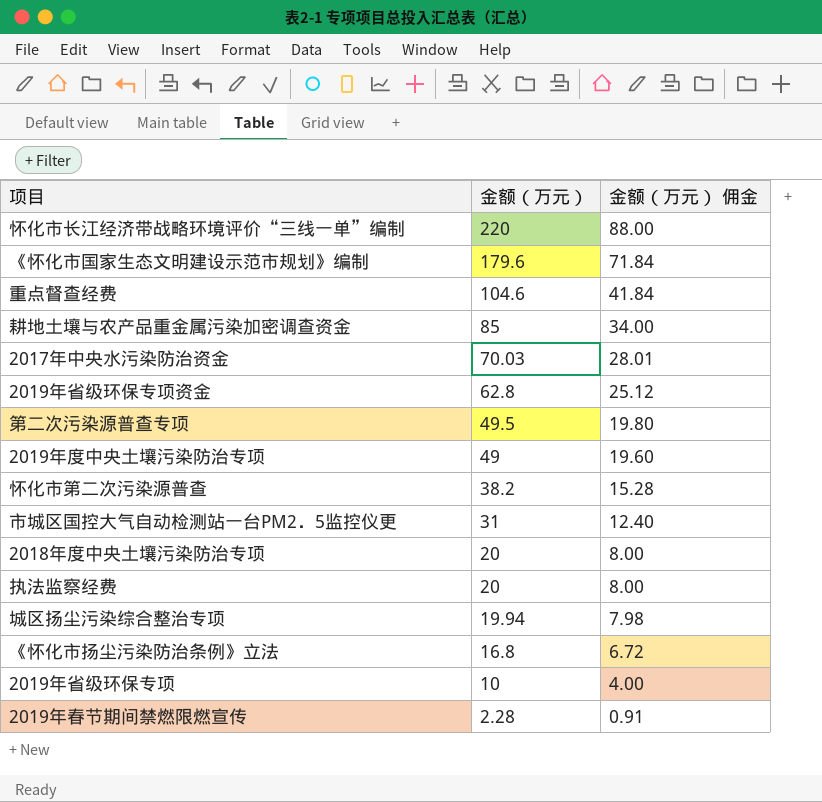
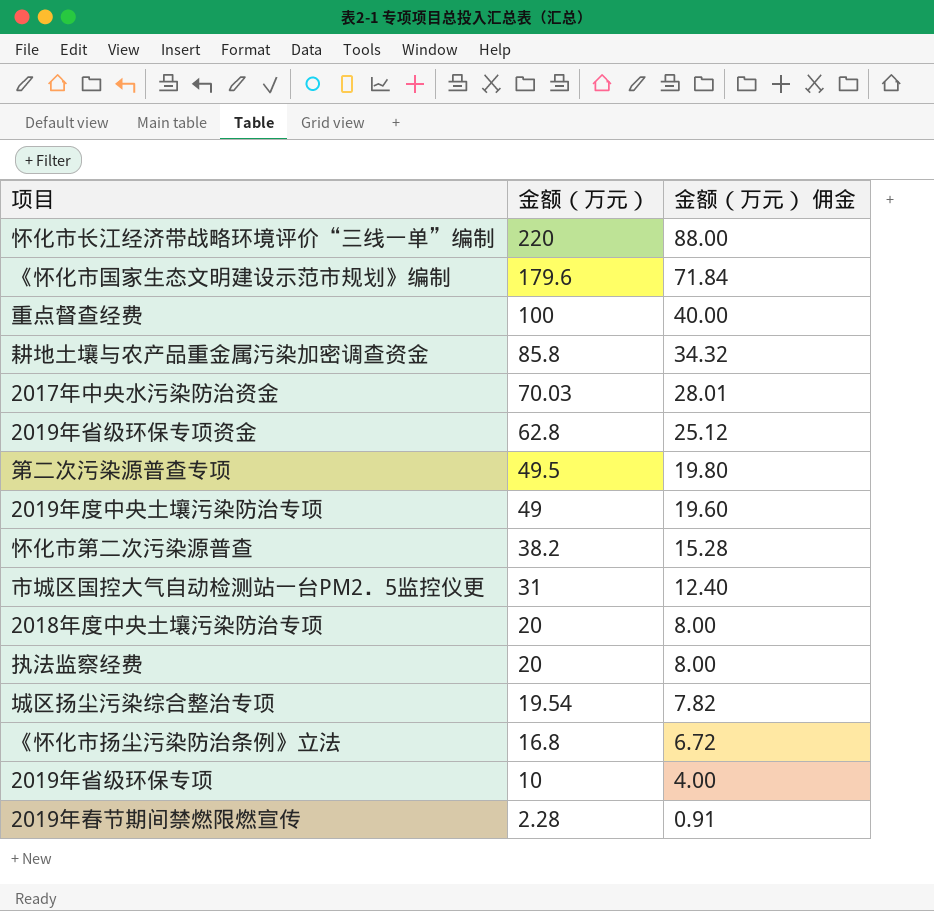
重点督查经费 | 金额（万元）: 104.6 -> 100
重点督查经费 | 金额（万元） 佣金: 41.84 -> 40.00
耕地土壤与农产品重金属污染加密调查资金 | 金额（万元）: 85 -> 85.8
耕地土壤与农产品重金属污染加密调查资金 | 金额（万元） 佣金: 34.00 -> 34.32
城区扬尘污染综合整治专项 | 金额（万元）: 19.94 -> 19.54
城区扬尘污染综合整治专项 | 金额（万元） 佣金: 7.98 -> 7.82

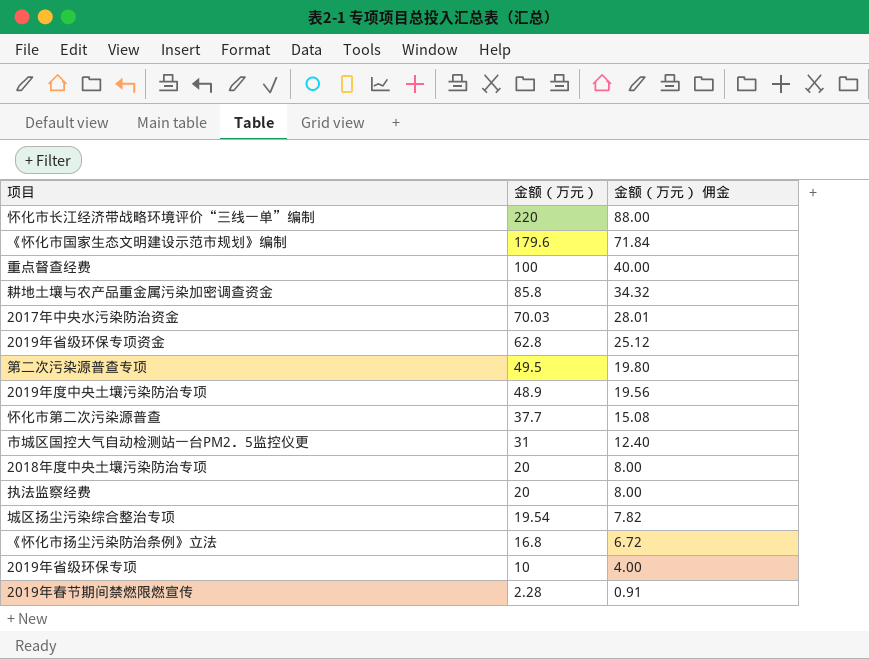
2019年度中央土壤污染防治专项 | 金额（万元）: 49 -> 48.9
2019年度中央土壤污染防治专项 | 金额（万元） 佣金: 19.60 -> 19.56
怀化市第二次污染源普查 | 金额（万元）: 38.2 -> 37.7
怀化市第二次污染源普查 | 金额（万元） 佣金: 15.28 -> 15.08

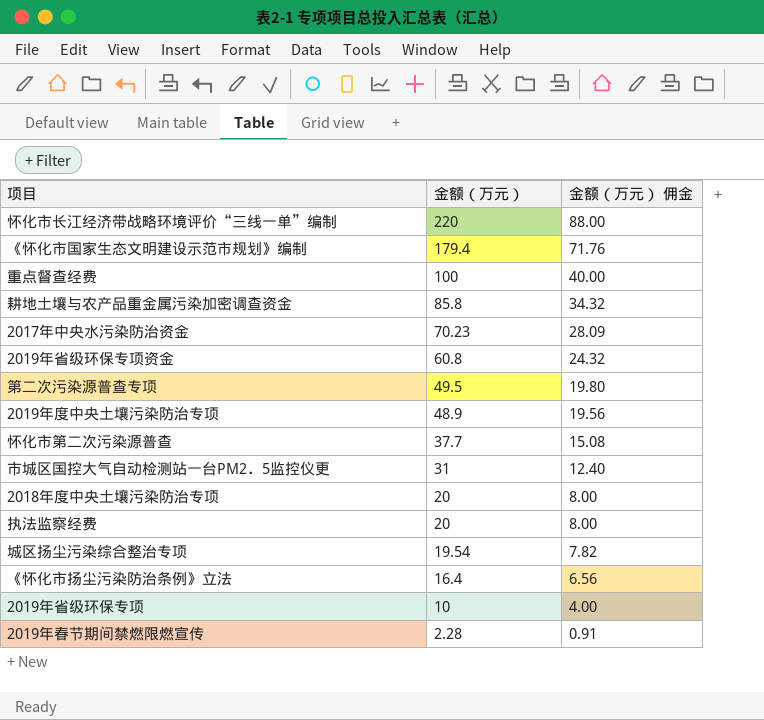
《怀化市国家生态文明建设示范市规划》编制 | 金额（万元）: 179.6 -> 179.4
《怀化市国家生态文明建设示范市规划》编制 | 金额（万元） 佣金: 71.84 -> 71.76
2017年中央水污染防治资金 | 金额（万元）: 70.03 -> 70.23
2017年中央水污染防治资金 | 金额（万元） 佣金: 28.01 -> 28.09
2019年省级环保专项资金 | 金额（万元）: 62.8 -> 60.8
2019年省级环保专项资金 | 金额（万元） 佣金: 25.12 -> 24.32
《怀化市扬尘污染防治条例》立法 | 金额（万元）: 16.8 -> 16.4
《怀化市扬尘污染防治条例》立法 | 金额（万元） 佣金: 6.72 -> 6.56

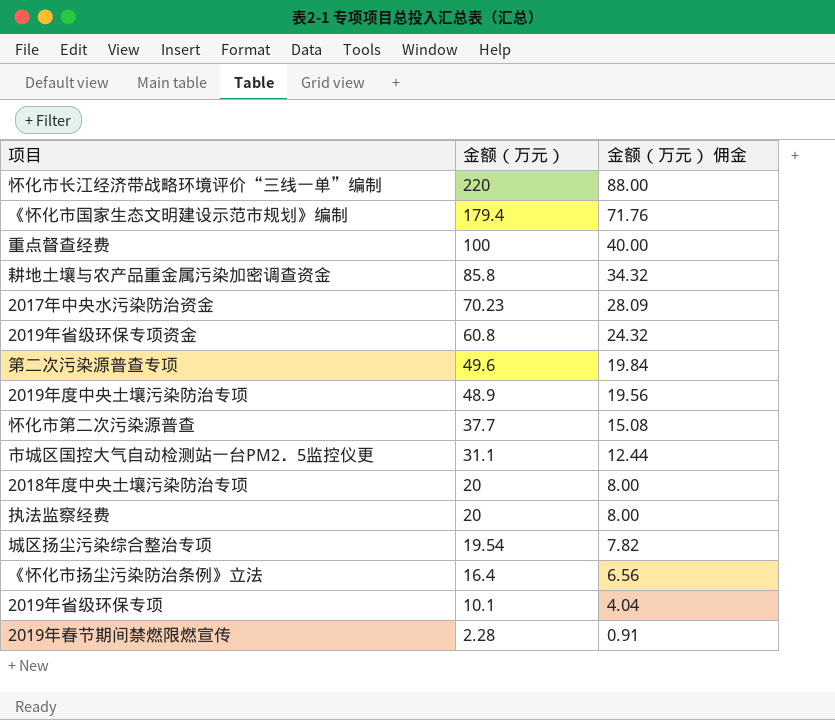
第二次污染源普查专项 | 金额（万元）: 49.5 -> 49.6
第二次污染源普查专项 | 金额（万元） 佣金: 19.80 -> 19.84
市城区国控大气自动检测站一台PM2．5监控仪更 | 金额（万元）: 31 -> 31.1
市城区国控大气自动检测站一台PM2．5监控仪更 | 金额（万元） 佣金: 12.40 -> 12.44
2019年省级环保专项 | 金额（万元）: 10 -> 10.1
2019年省级环保专项 | 金额（万元） 佣金: 4.00 -> 4.04

